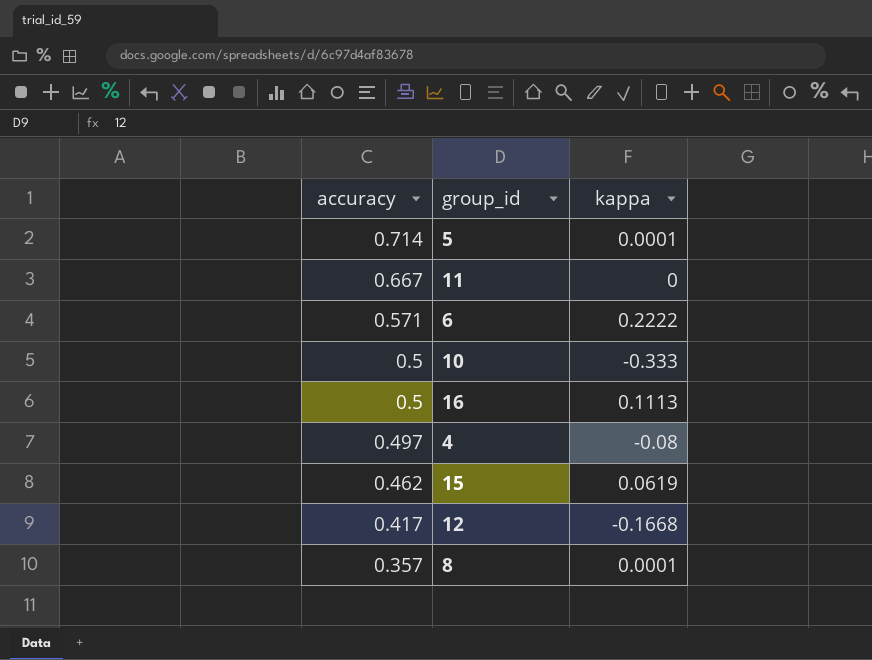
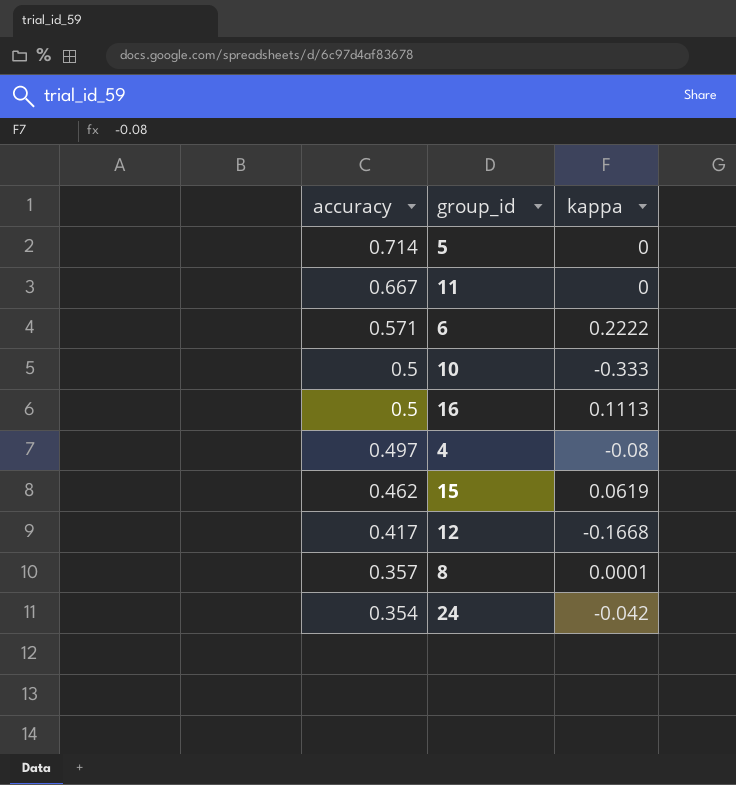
5 | kappa: 0.0001 -> 0
row 24: none -> 0.354 | -0.042

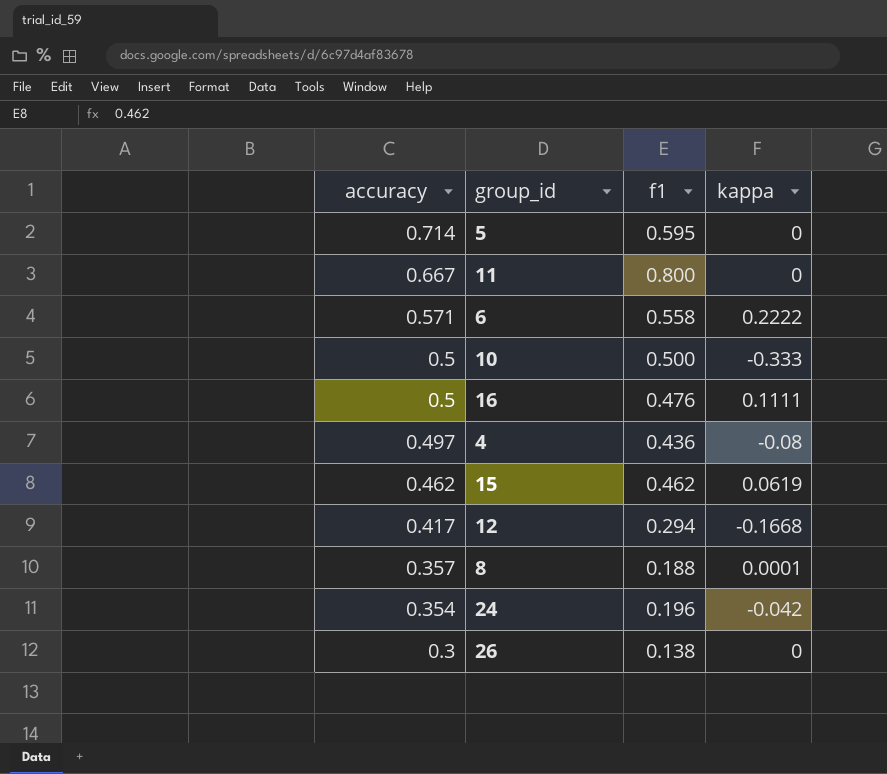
column f1 | position: none -> 3
16 | kappa: 0.1113 -> 0.1111
row 26: none -> 0.3 | 0.138 | 0

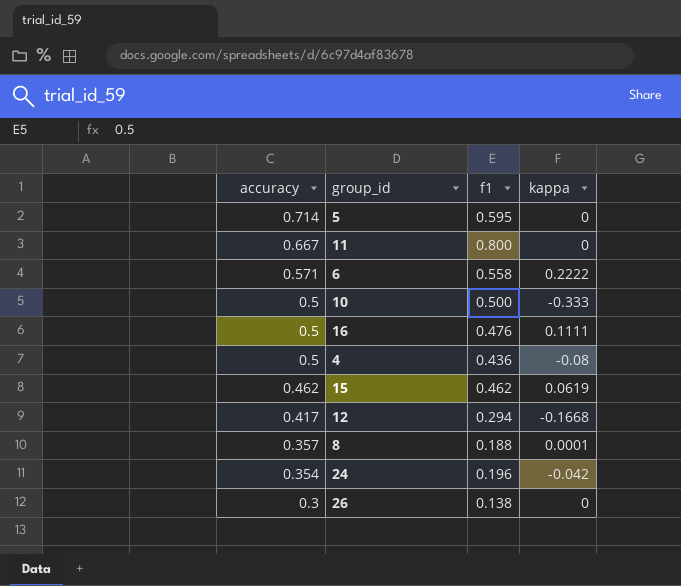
4 | accuracy: 0.497 -> 0.5

